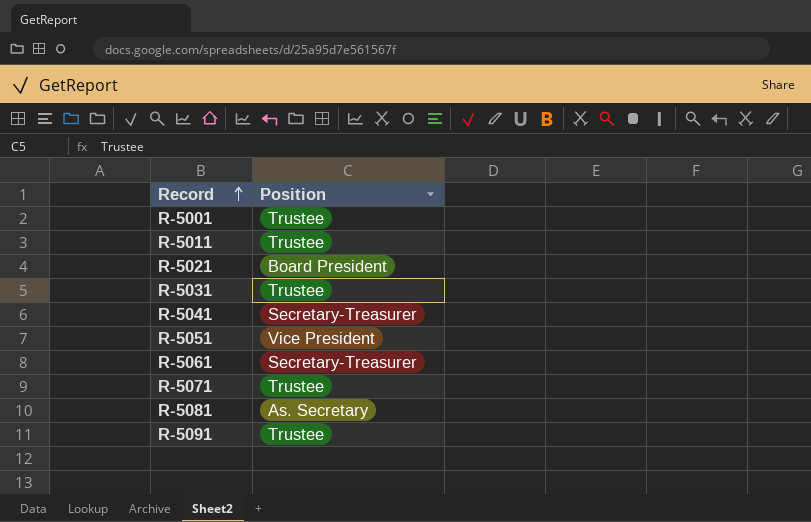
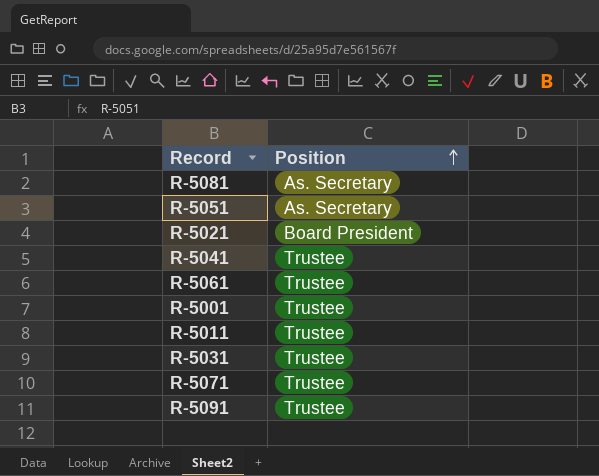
row order: Record ascending -> Position ascending
R-5051 | Position: Vice President -> As. Secretary
R-5041 | Position: Secretary-Treasurer -> Trustee
R-5061 | Position: Secretary-Treasurer -> Trustee

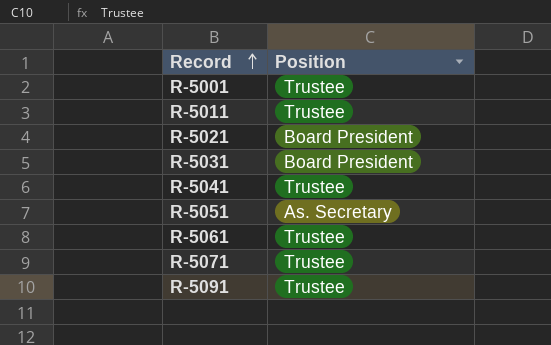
row order: Position ascending -> Record ascending
row R-5081: As. Secretary -> none
R-5031 | Position: Trustee -> Board President

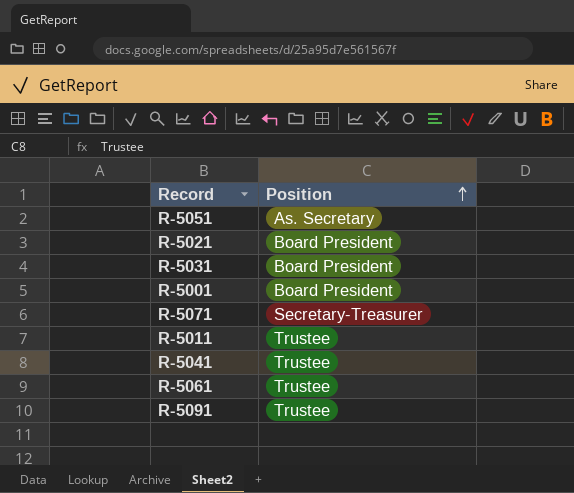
row order: Record ascending -> Position ascending
R-5001 | Position: Trustee -> Board President
R-5071 | Position: Trustee -> Secretary-Treasurer

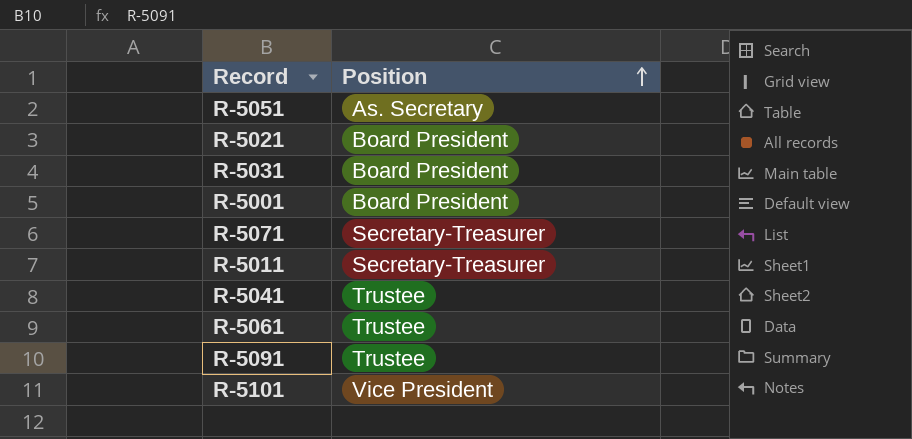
R-5011 | Position: Trustee -> Secretary-Treasurer
row R-5101: none -> Vice President

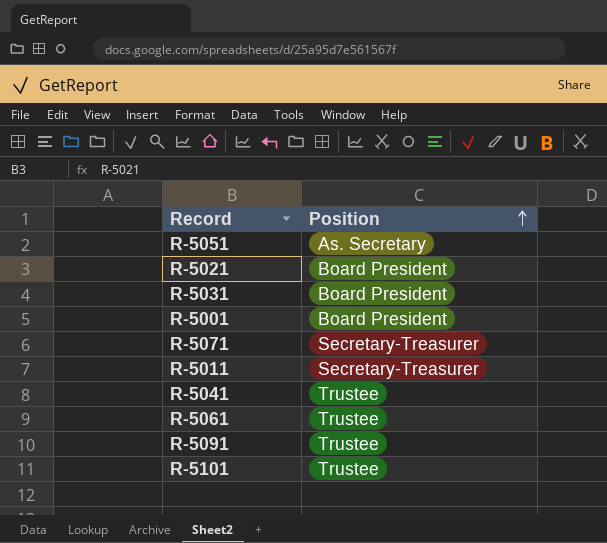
R-5101 | Position: Vice President -> Trustee

